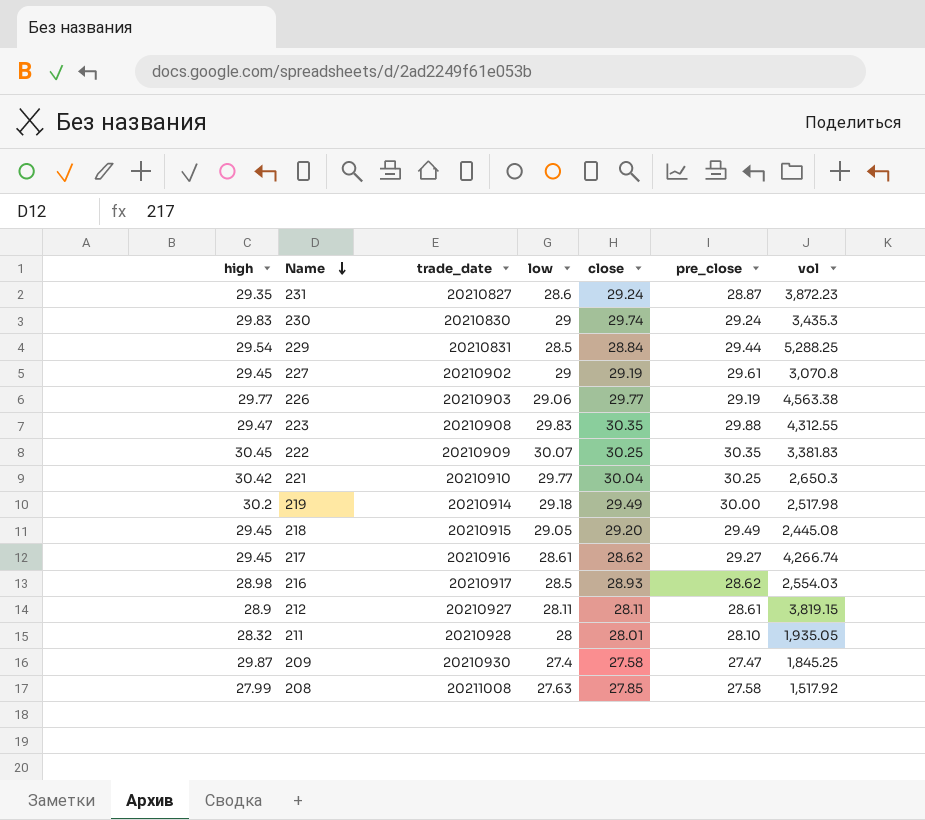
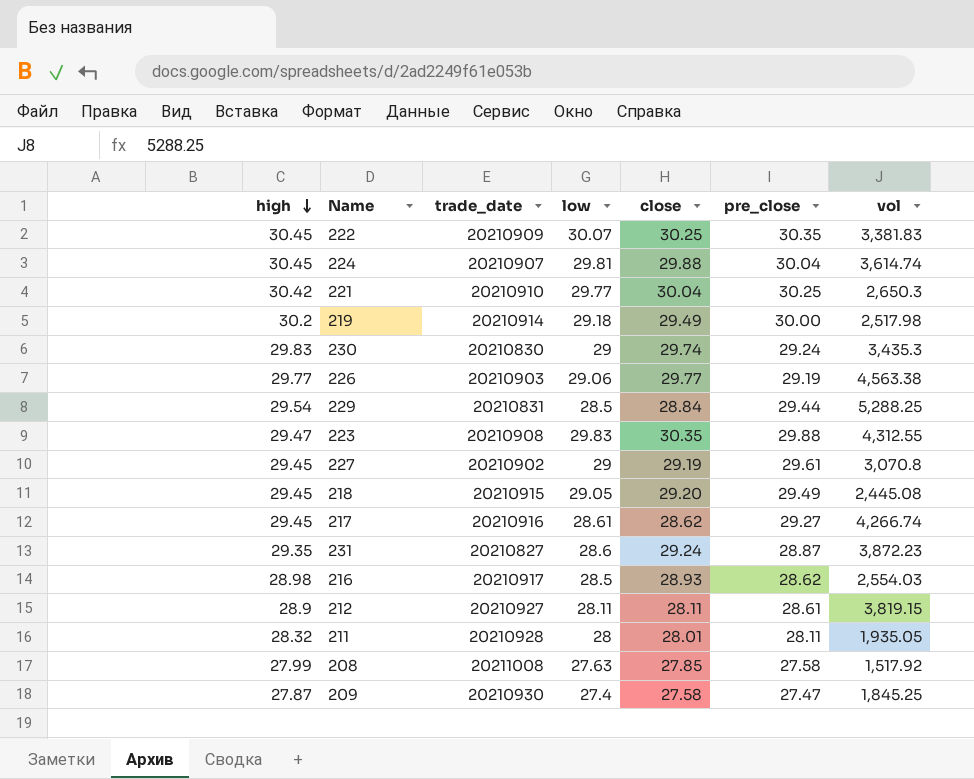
row order: Name descending -> high descending
row 224: none -> 30.45 | 20210907 | 29.81 | 29.88 | 30.04 | 3,614.74
211 | pre_close: 28.10 -> 28.11
209 | high: 29.87 -> 27.87

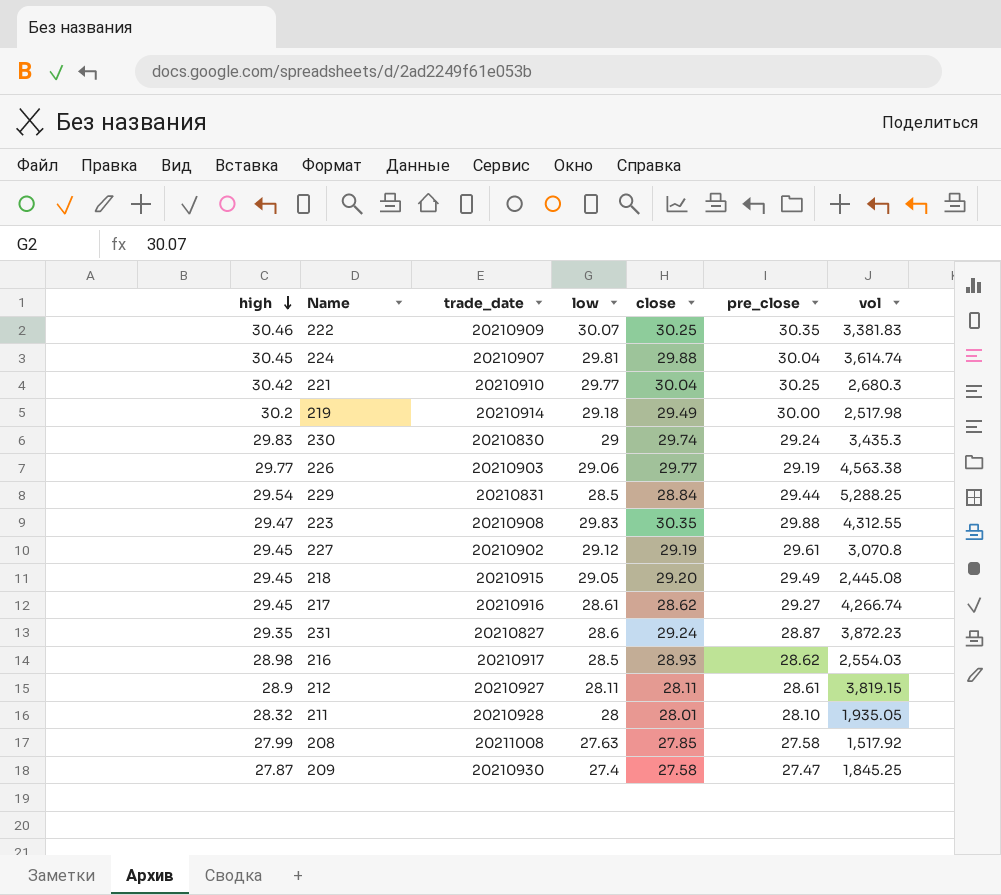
222 | high: 30.45 -> 30.46
221 | vol: 2,650.3 -> 2,680.3
227 | low: 29 -> 29.12
211 | pre_close: 28.11 -> 28.10

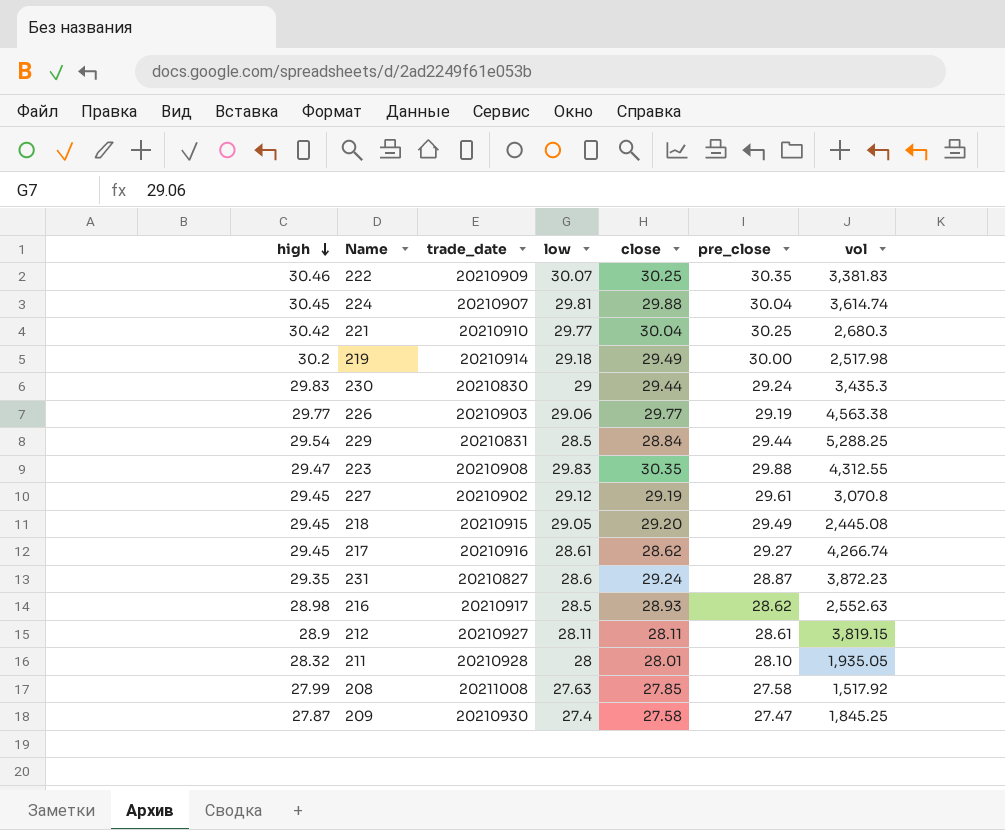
230 | close: 29.74 -> 29.44
216 | vol: 2,554.03 -> 2,552.63

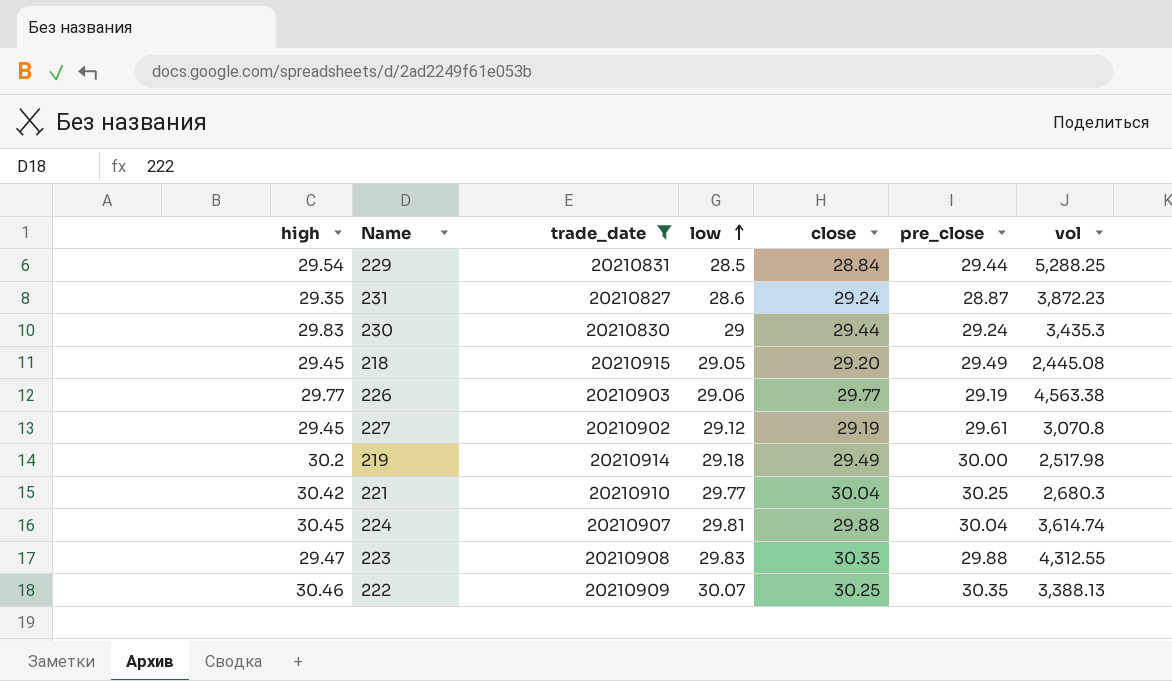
filter: none -> trade_date <= 20210915
row order: high descending -> low ascending
222 | vol: 3,381.83 -> 3,388.13

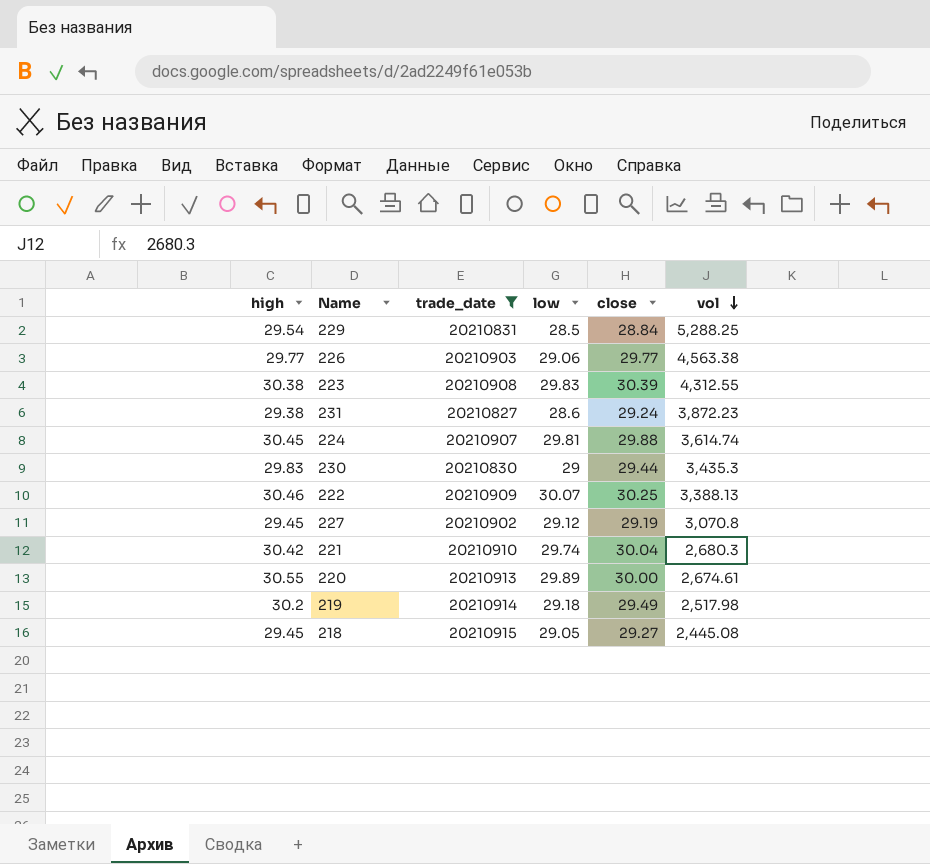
row order: low ascending -> vol descending
column pre_close | position: 6 -> none
223 | high: 29.47 -> 30.38
223 | close: 30.35 -> 30.39
231 | high: 29.35 -> 29.38
221 | low: 29.77 -> 29.74
row 220: none -> 30.55 | 20210913 | 29.89 | 30.00 | 2,674.61
218 | close: 29.20 -> 29.27

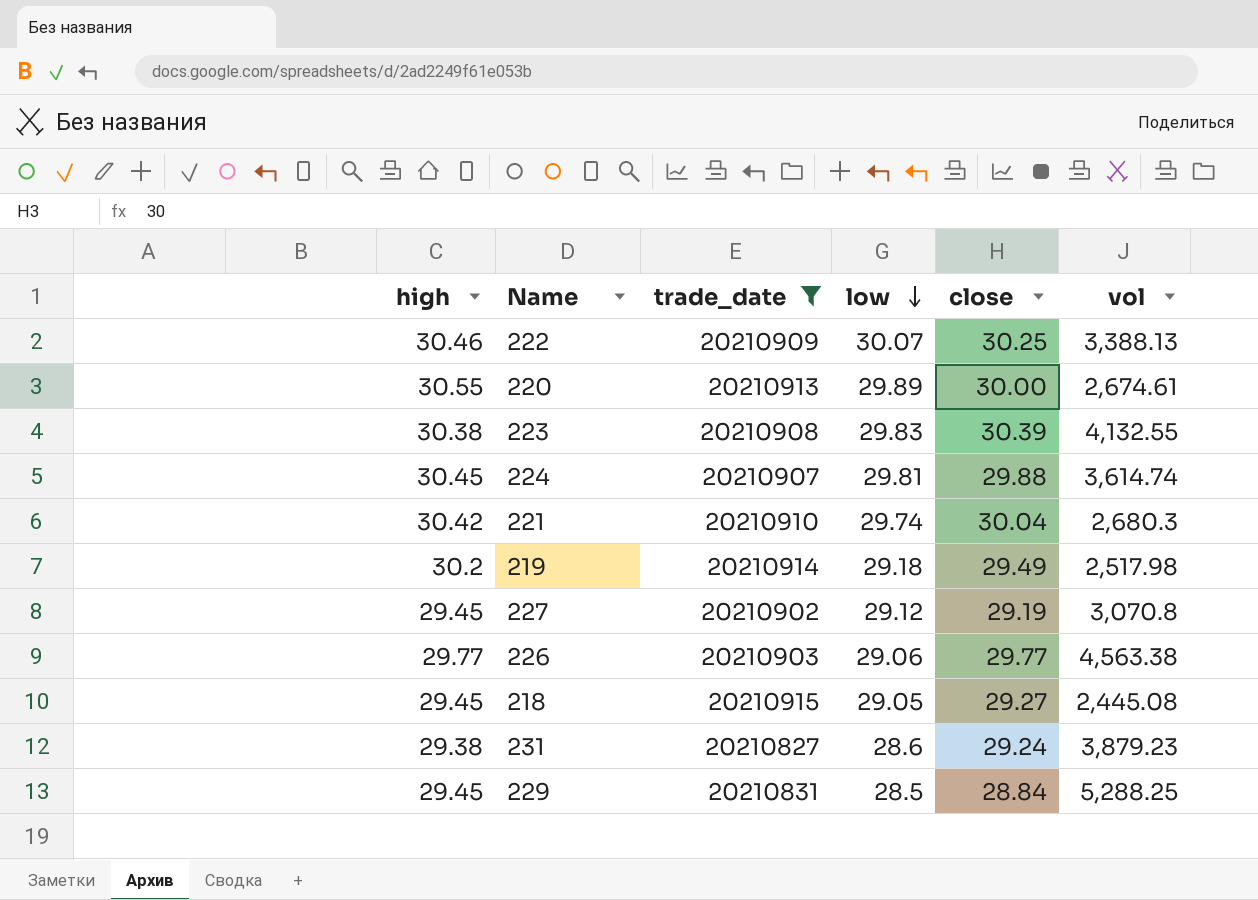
row order: vol descending -> low descending
row 230: 29.83 | 20210830 | 29 | 29.44 | 3,435.3 -> none
223 | vol: 4,312.55 -> 4,132.55
231 | vol: 3,872.23 -> 3,879.23
229 | high: 29.54 -> 29.45

